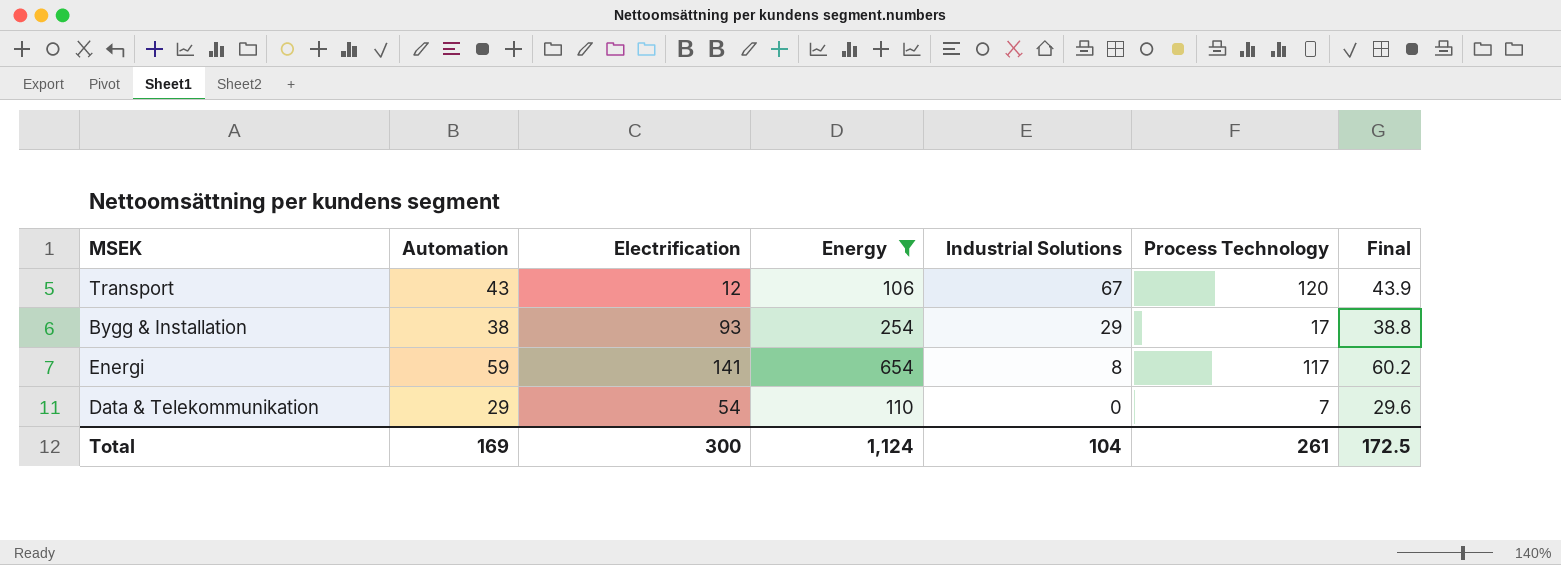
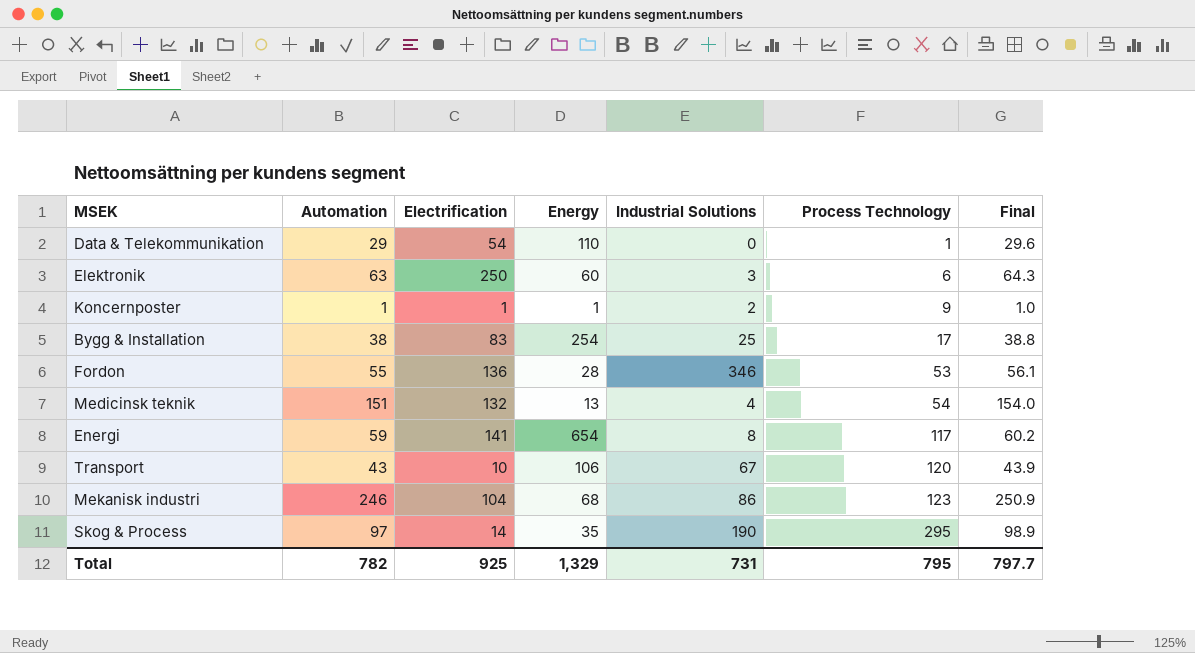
filter: Energy >= 106 -> none
row order: Industrial Solutions descending -> Process Technology ascending
Data & Telekommunikation | Process Technology: 7 -> 1
Bygg & Installation | Electrification: 93 -> 83
Bygg & Installation | Industrial Solutions: 29 -> 25
Transport | Electrification: 12 -> 10
Total | Automation: 169 -> 782
Total | Electrification: 300 -> 925
Total | Energy: 1,124 -> 1,329
Total | Industrial Solutions: 104 -> 731
Total | Process Technology: 261 -> 795
Total | Final: 172.5 -> 797.7

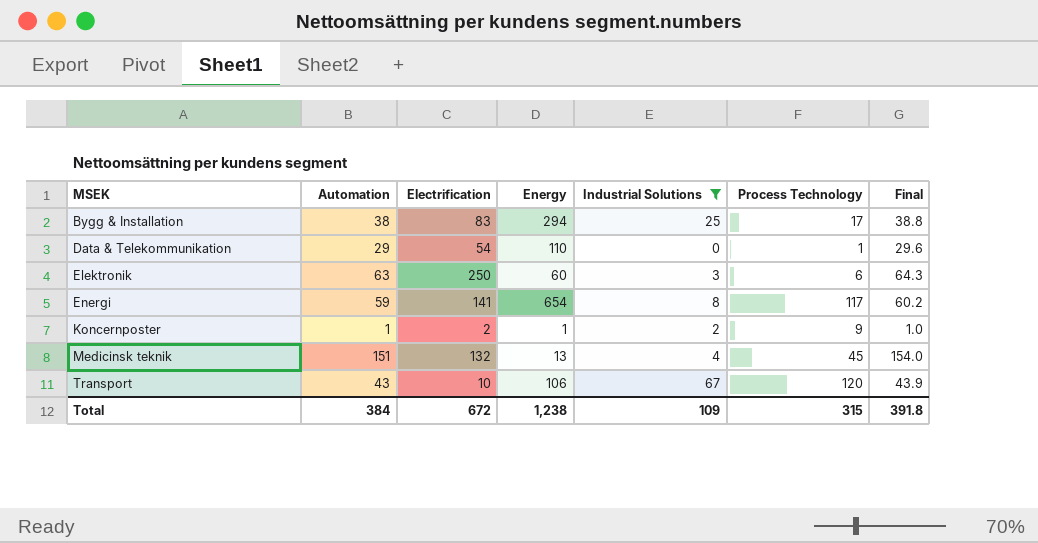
filter: none -> Industrial Solutions <= 67
row order: Process Technology ascending -> MSEK ascending
Bygg & Installation | Energy: 254 -> 294
Koncernposter | Electrification: 1 -> 2
Medicinsk teknik | Process Technology: 54 -> 45
Total | Automation: 782 -> 384
Total | Electrification: 925 -> 672
Total | Energy: 1,329 -> 1,238
Total | Industrial Solutions: 731 -> 109
Total | Process Technology: 795 -> 315
Total | Final: 797.7 -> 391.8

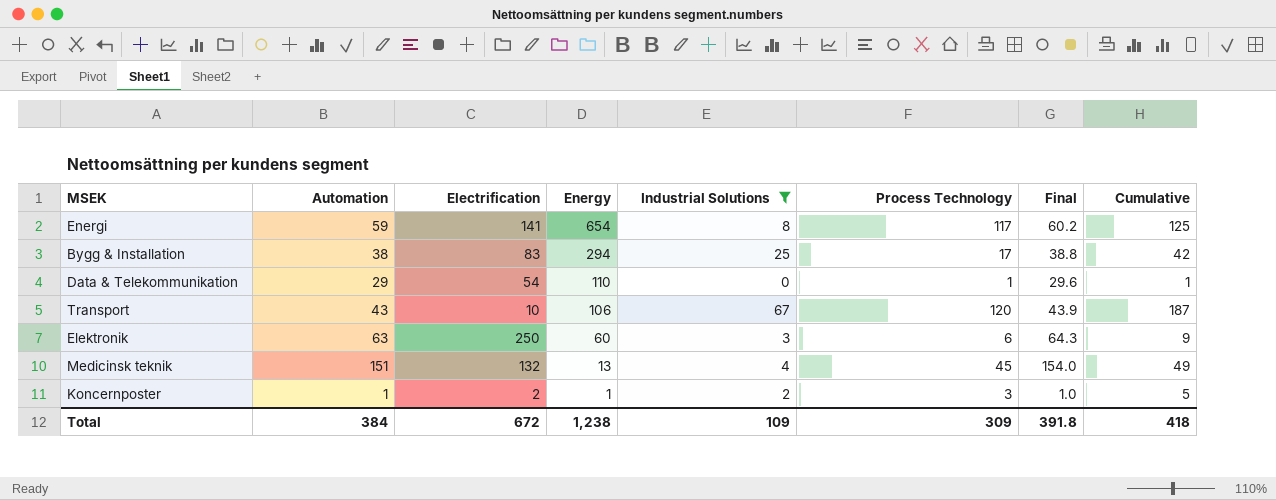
row order: MSEK ascending -> Energy descending
column Cumulative | formula: none -> [Industrial Solutions] + [Process Technology]
Koncernposter | Process Technology: 9 -> 3
Total | Process Technology: 315 -> 309

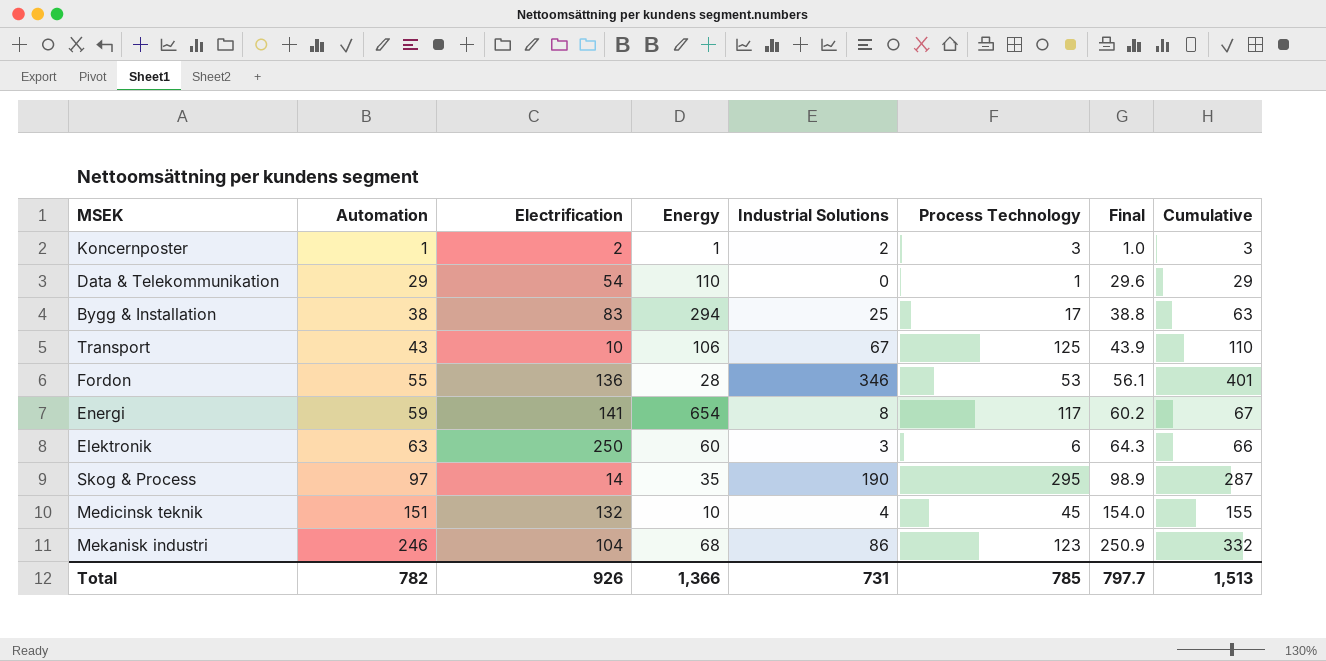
filter: Industrial Solutions <= 67 -> none
row order: Energy descending -> Automation ascending
column Cumulative | formula: [Industrial Solutions] + [Process Technology] -> [Automation] + [Industrial Solutions]
Transport | Process Technology: 120 -> 125
Medicinsk teknik | Energy: 13 -> 10
Total | Automation: 384 -> 782
Total | Electrification: 672 -> 926
Total | Energy: 1,238 -> 1,366
Total | Industrial Solutions: 109 -> 731
Total | Process Technology: 309 -> 785
Total | Final: 391.8 -> 797.7
Total | Cumulative: 418 -> 1,513

